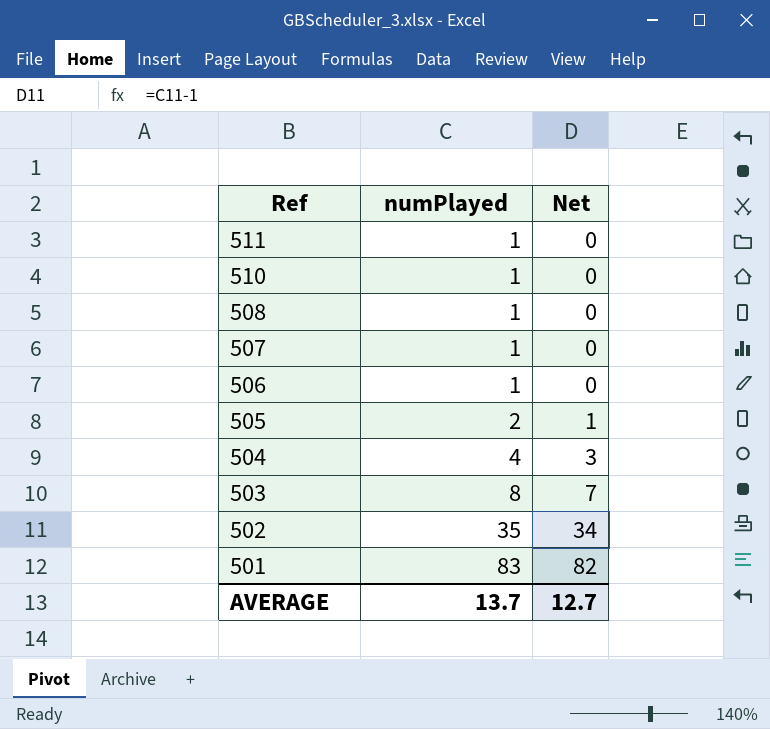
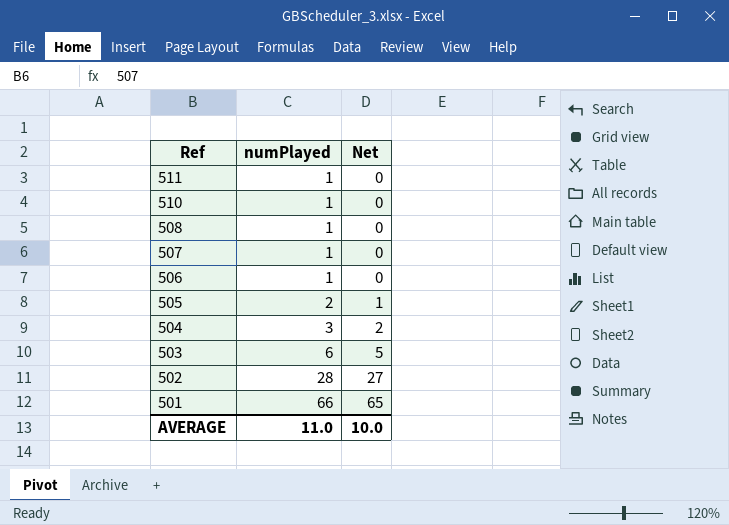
504 | numPlayed: 4 -> 3
504 | Net: 3 -> 2
503 | numPlayed: 8 -> 6
503 | Net: 7 -> 5
502 | numPlayed: 35 -> 28
502 | Net: 34 -> 27
501 | numPlayed: 83 -> 66
501 | Net: 82 -> 65
AVERAGE | numPlayed: 13.7 -> 11.0
AVERAGE | Net: 12.7 -> 10.0

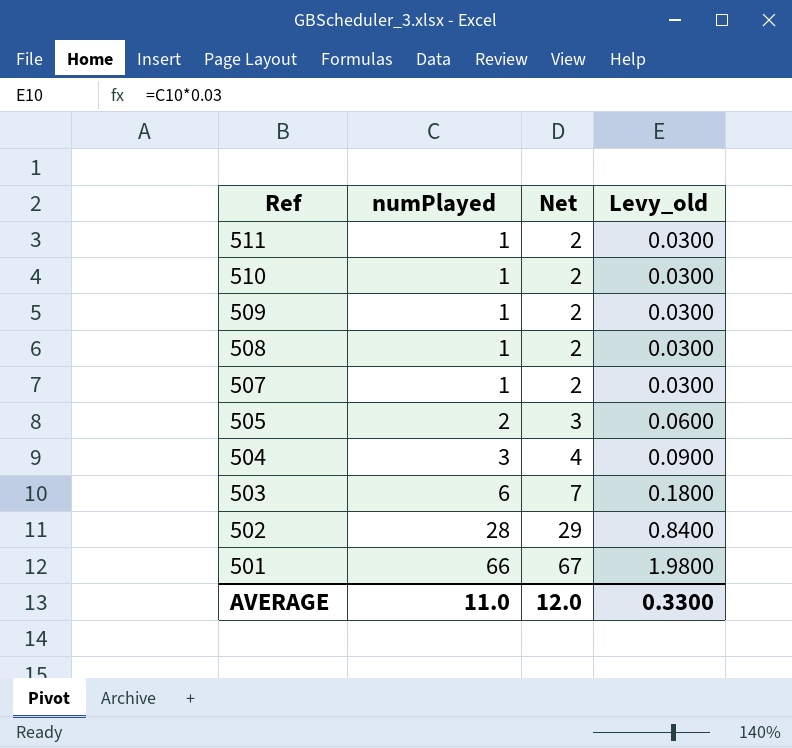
column Net | formula: [numPlayed] - 1 -> [numPlayed] + 1
column Levy_old | formula: none -> [numPlayed] * 0.03
row 506: 1 | 0 -> none
row 509: none -> 1 | 2 | 0.0300
AVERAGE | Net: 10.0 -> 12.0

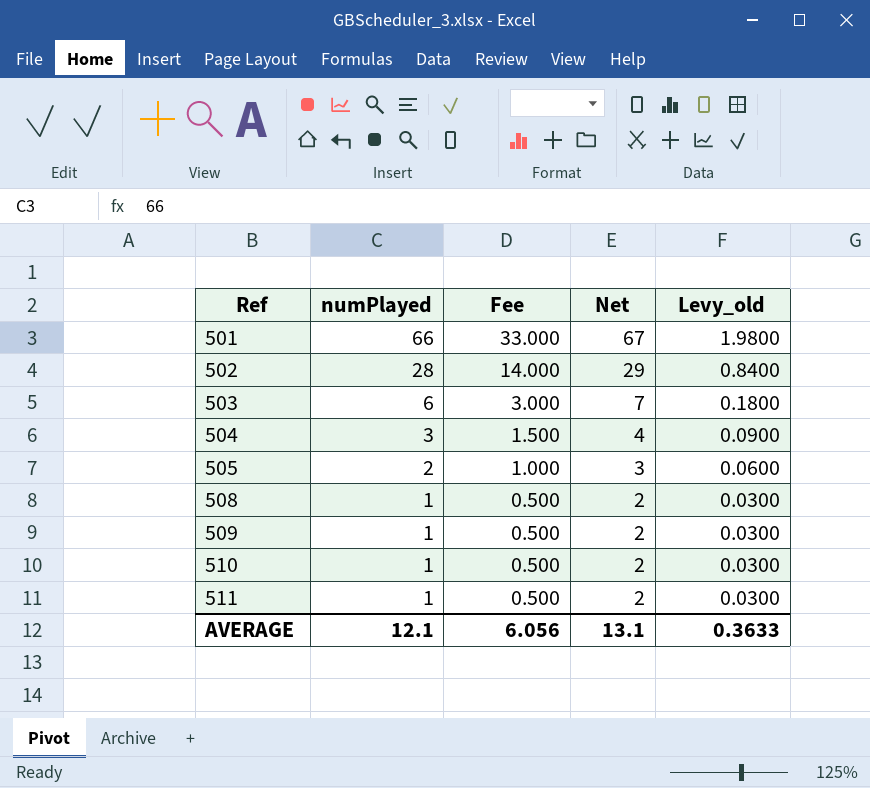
row order: Ref descending -> Ref ascending
column Fee | formula: none -> [numPlayed] * 0.5
row 507: 1 | 2 | 0.0300 -> none
AVERAGE | numPlayed: 11.0 -> 12.1
AVERAGE | Net: 12.0 -> 13.1
AVERAGE | Levy_old: 0.3300 -> 0.3633

